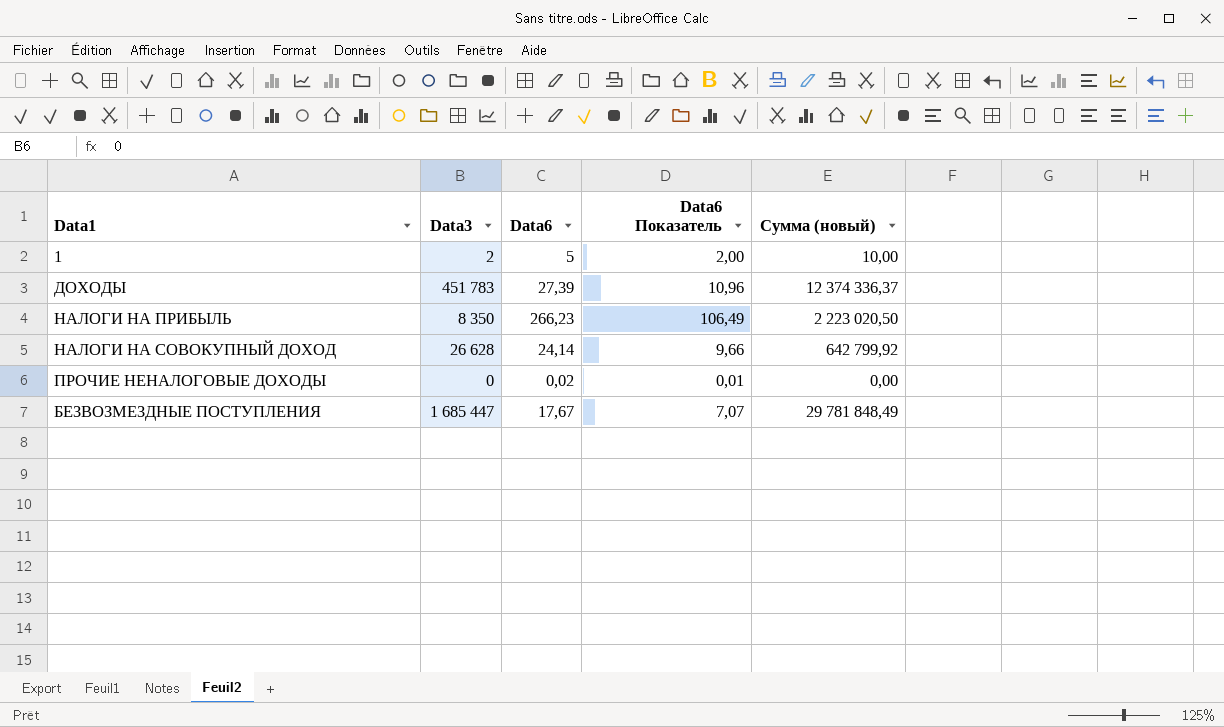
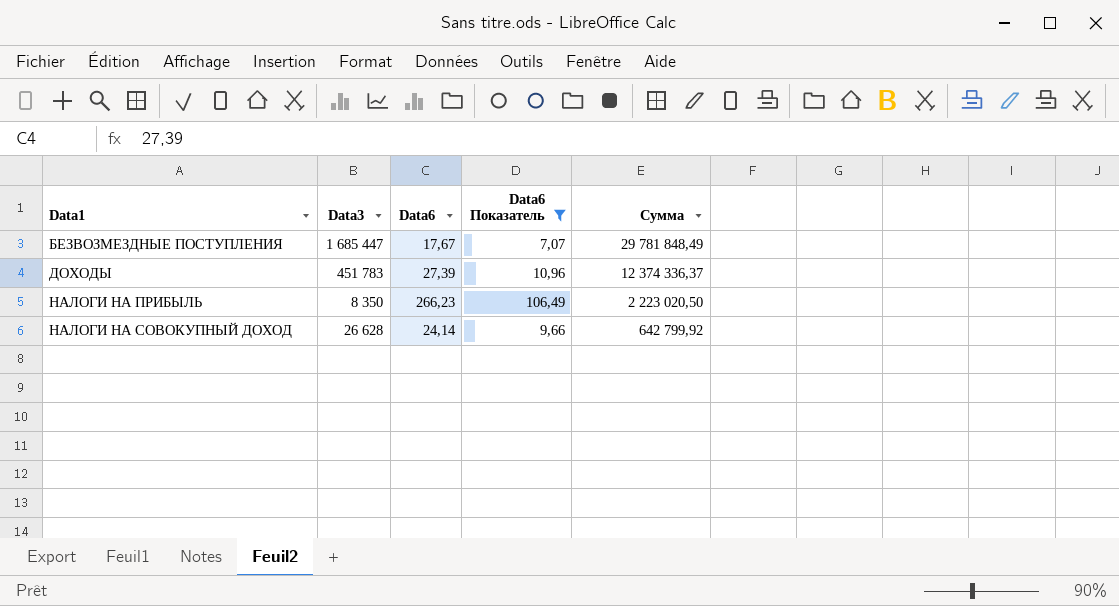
filter: none -> Data6 Показатель >= 7,07
row order: none -> Data1 ascending
column name: Сумма (новый) -> Сумма

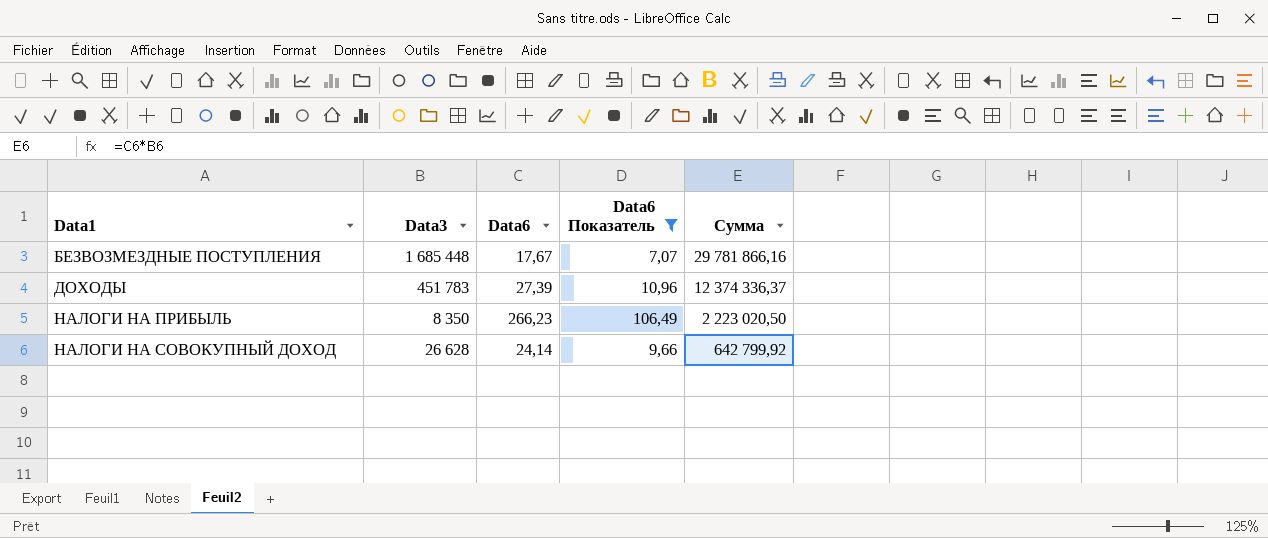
БЕЗВОЗМЕЗДНЫЕ ПОСТУПЛЕНИЯ | Data3: 1 685 447 -> 1 685 448
БЕЗВОЗМЕЗДНЫЕ ПОСТУПЛЕНИЯ | Сумма: 29 781 848,49 -> 29 781 866,16

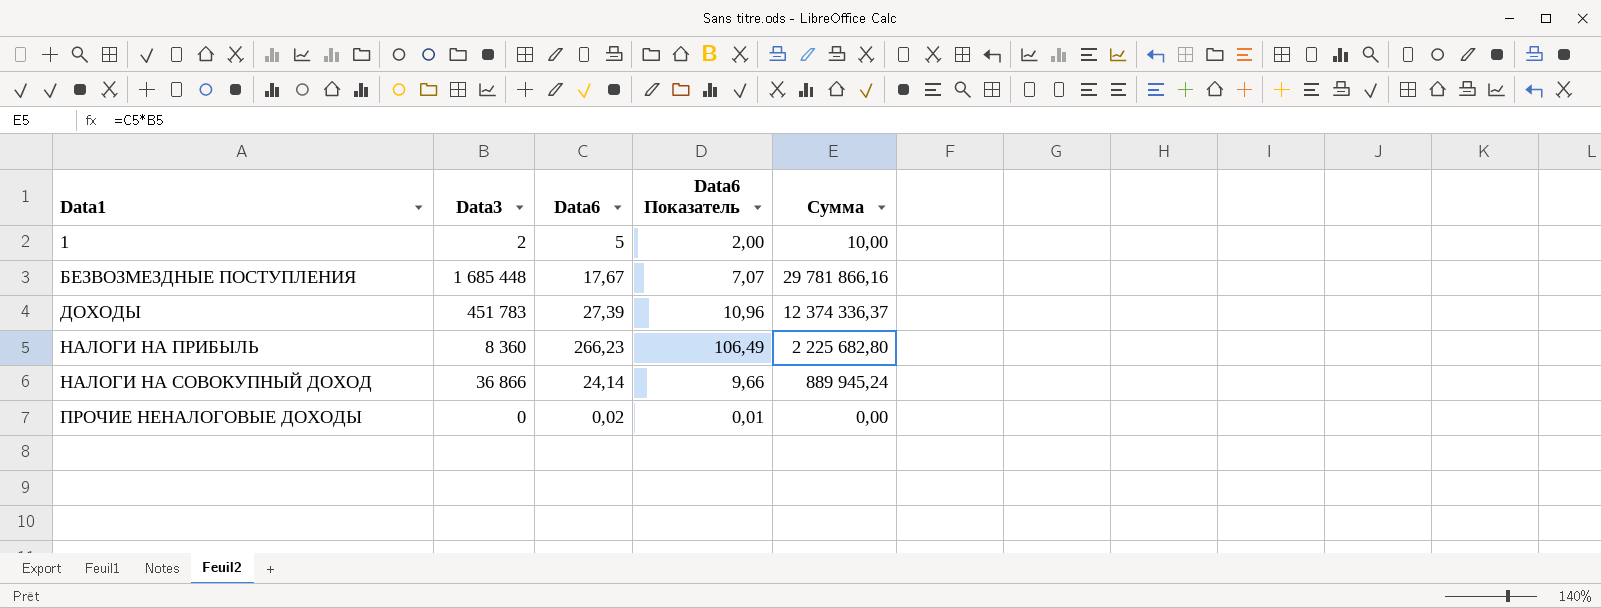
filter: Data6 Показатель >= 7,07 -> none
НАЛОГИ НА ПРИБЫЛЬ | Data3: 8 350 -> 8 360
НАЛОГИ НА ПРИБЫЛЬ | Сумма: 2 223 020,50 -> 2 225 682,80
НАЛОГИ НА СОВОКУПНЫЙ ДОХОД | Data3: 26 628 -> 36 866
НАЛОГИ НА СОВОКУПНЫЙ ДОХОД | Сумма: 642 799,92 -> 889 945,24

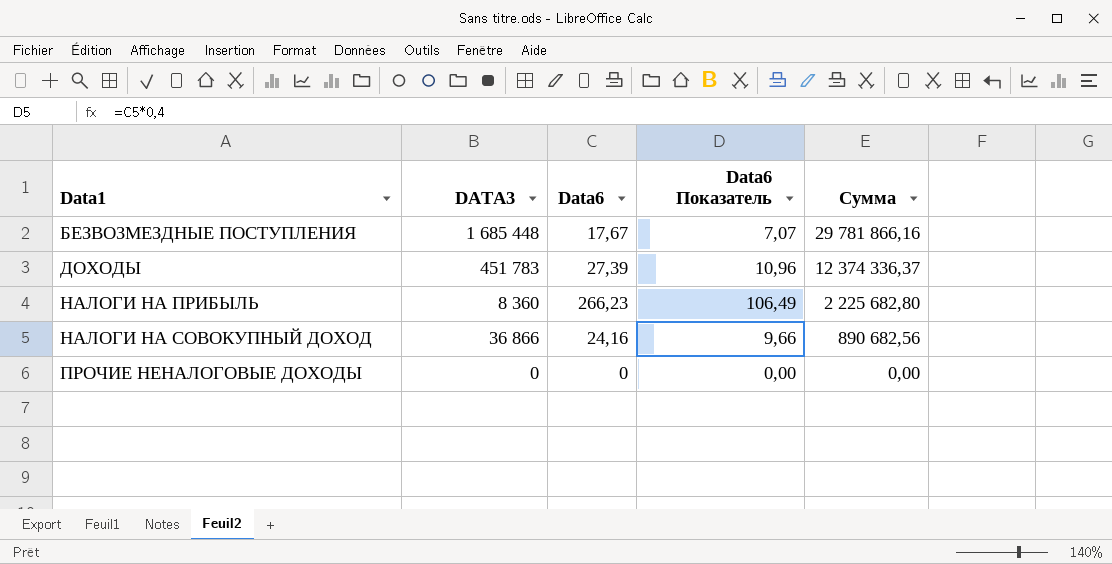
column name: Data3 -> DATA3
row 1: 2 | 5 | 2,00 | 10,00 -> none
НАЛОГИ НА СОВОКУПНЫЙ ДОХОД | Data6: 24,14 -> 24,16
НАЛОГИ НА СОВОКУПНЫЙ ДОХОД | Сумма: 889 945,24 -> 890 682,56
ПРОЧИЕ НЕНАЛОГОВЫЕ ДОХОДЫ | Data6: 0,02 -> 0
ПРОЧИЕ НЕНАЛОГОВЫЕ ДОХОДЫ | Data6 Показатель: 0,01 -> 0,00

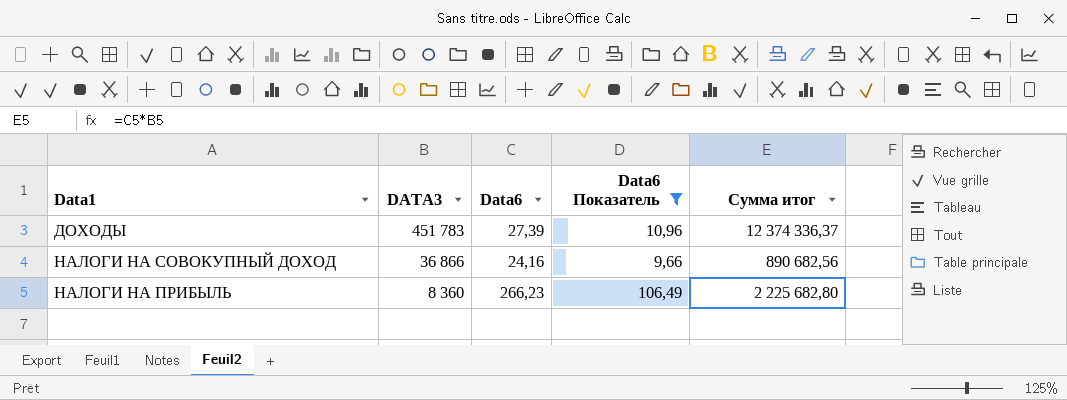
filter: none -> Data6 Показатель >= 9,66
row order: Data1 ascending -> DATA3 descending
column name: Сумма -> Сумма итог

